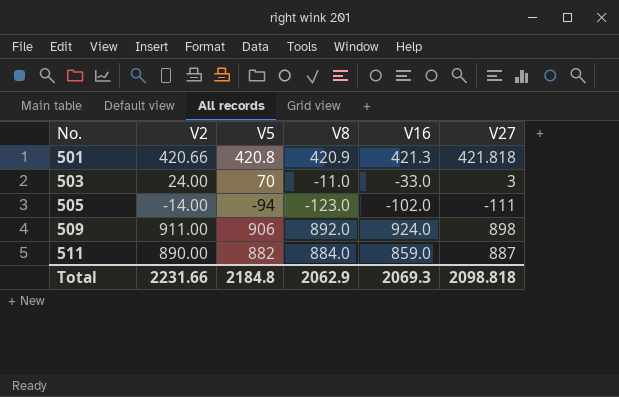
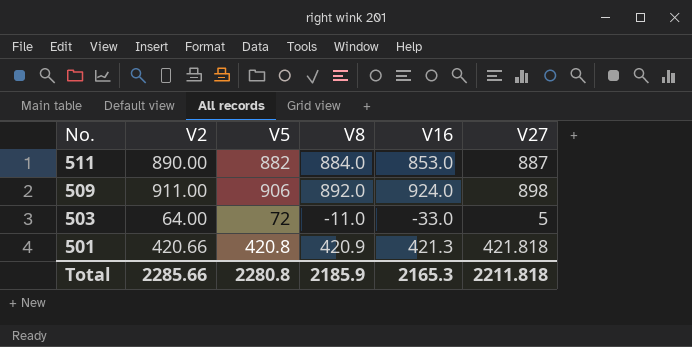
row order: No. ascending -> No. descending
row 505: -14.00 | -94 | -123.0 | -102.0 | -111 -> none
511 | V16: 859.0 -> 853.0
503 | V2: 24.00 -> 64.00
503 | V5: 70 -> 72
503 | V27: 3 -> 5
Total | V2: 2231.66 -> 2285.66
Total | V5: 2184.8 -> 2280.8
Total | V8: 2062.9 -> 2185.9
Total | V16: 2069.3 -> 2165.3
Total | V27: 2098.818 -> 2211.818

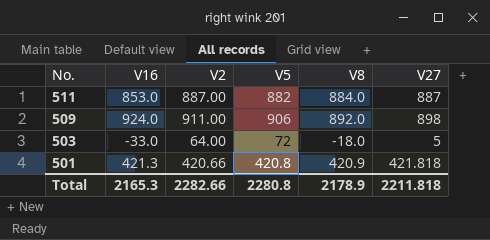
column V16 | position: 5 -> 2
511 | V2: 890.00 -> 887.00
503 | V8: -11.0 -> -18.0
Total | V2: 2285.66 -> 2282.66
Total | V8: 2185.9 -> 2178.9

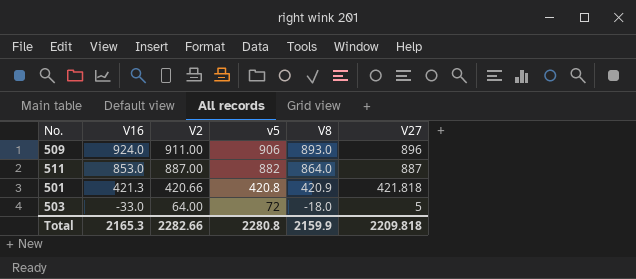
row order: No. descending -> V16 descending
column name: V5 -> v5
509 | V8: 892.0 -> 893.0
509 | V27: 898 -> 896
511 | V8: 884.0 -> 864.0
Total | V8: 2178.9 -> 2159.9
Total | V27: 2211.818 -> 2209.818

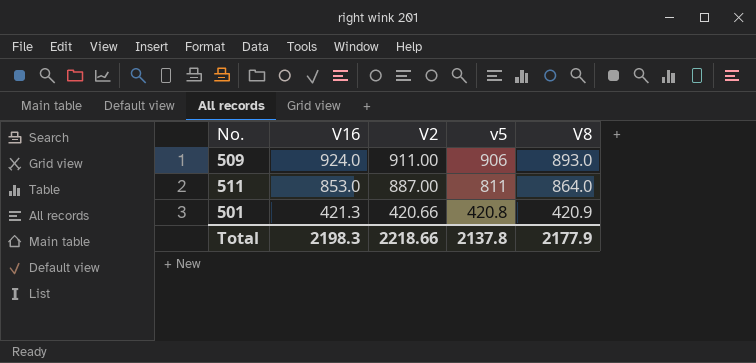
column V27 | position: 6 -> none
row 503: -33.0 | 64.00 | 72 | -18.0 | 5 -> none
511 | v5: 882 -> 811
Total | V16: 2165.3 -> 2198.3
Total | V2: 2282.66 -> 2218.66
Total | v5: 2280.8 -> 2137.8
Total | V8: 2159.9 -> 2177.9

